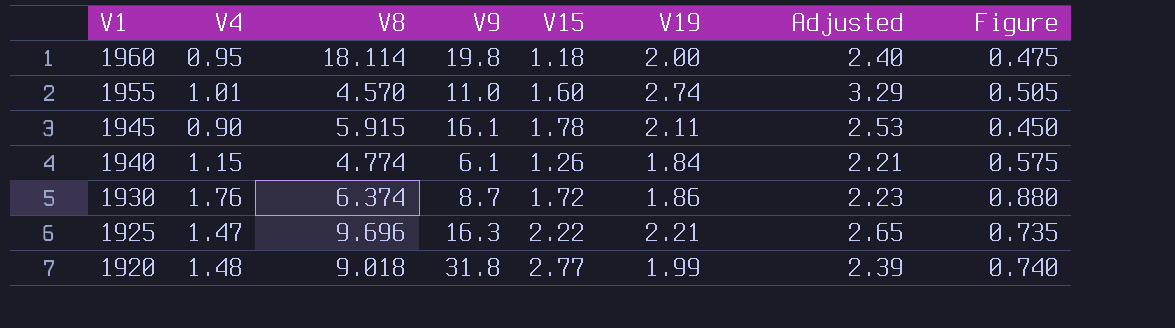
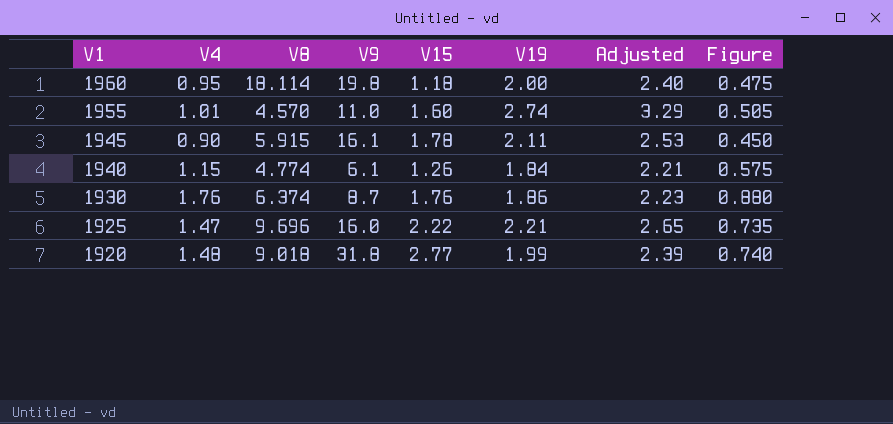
1930 | V15: 1.72 -> 1.76
1925 | V9: 16.3 -> 16.0

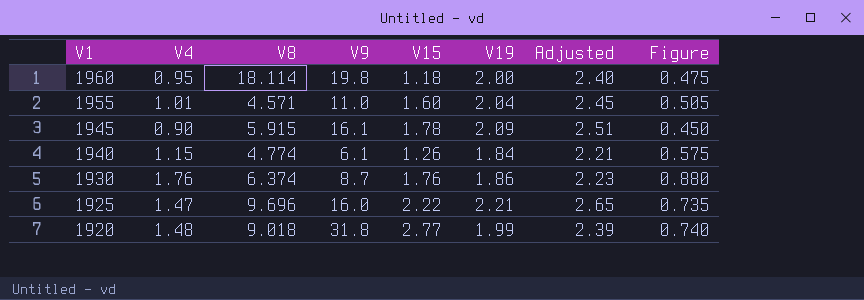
1955 | V8: 4.570 -> 4.571
1955 | V19: 2.74 -> 2.04
1955 | Adjusted: 3.29 -> 2.45
1945 | V19: 2.11 -> 2.09
1945 | Adjusted: 2.53 -> 2.51

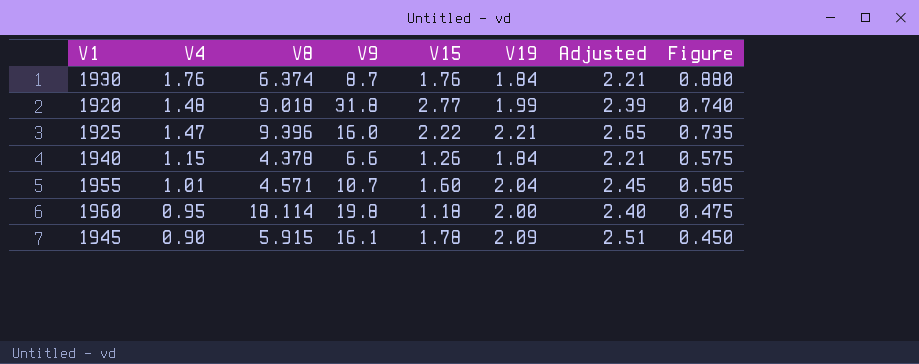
row order: V1 descending -> V4 descending
1930 | V19: 1.86 -> 1.84
1930 | Adjusted: 2.23 -> 2.21
1925 | V8: 9.696 -> 9.396
1940 | V8: 4.774 -> 4.378
1940 | V9: 6.1 -> 6.6
1955 | V9: 11.0 -> 10.7

